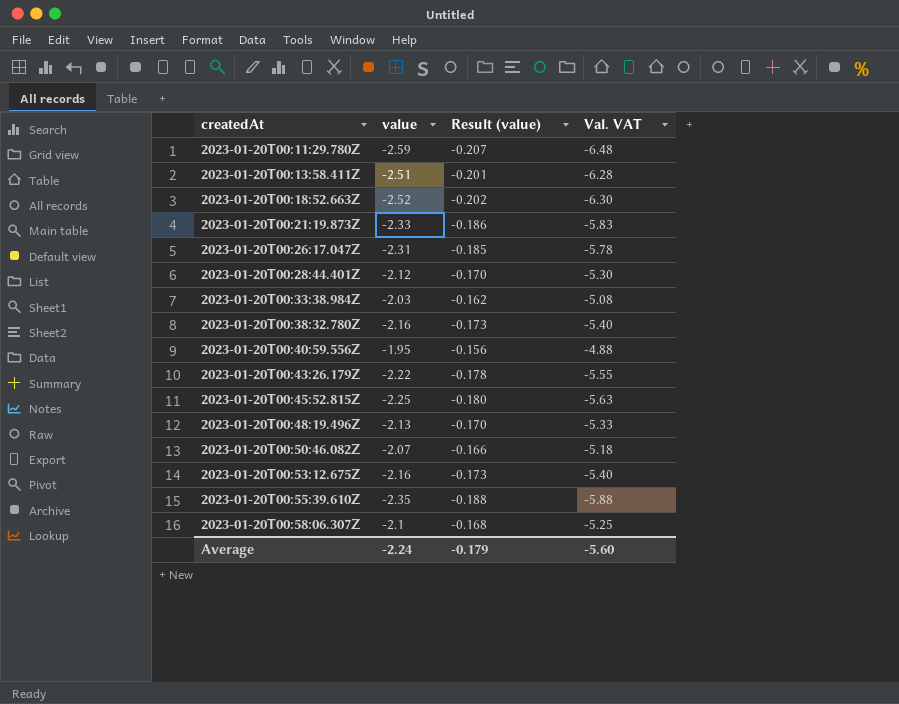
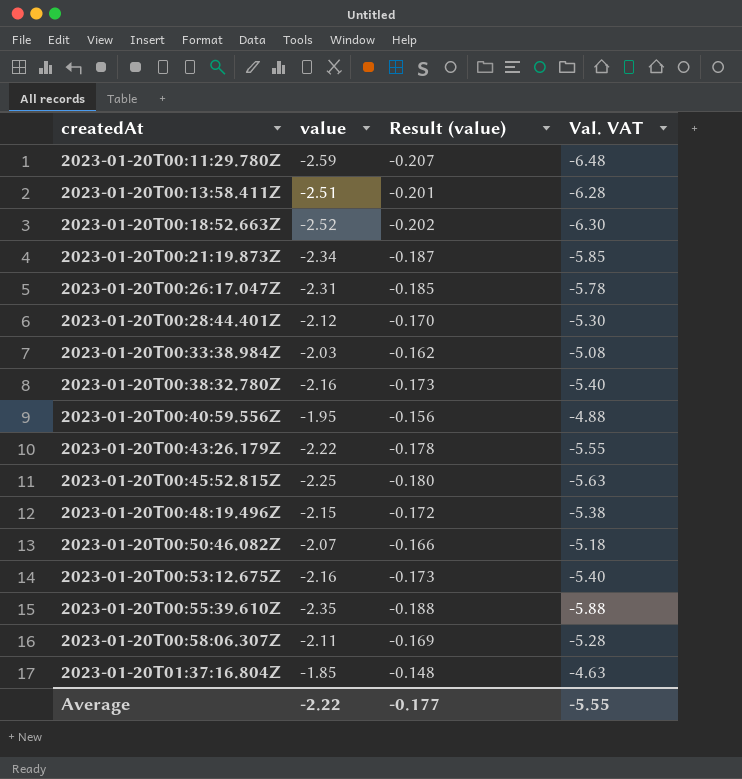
2023-01-20T00:21:19.873Z | value: -2.33 -> -2.34
2023-01-20T00:21:19.873Z | Result (value): -0.186 -> -0.187
2023-01-20T00:21:19.873Z | Val. VAT: -5.83 -> -5.85
2023-01-20T00:48:19.496Z | value: -2.13 -> -2.15
2023-01-20T00:48:19.496Z | Result (value): -0.170 -> -0.172
2023-01-20T00:48:19.496Z | Val. VAT: -5.33 -> -5.38
2023-01-20T00:58:06.307Z | value: -2.1 -> -2.11
2023-01-20T00:58:06.307Z | Result (value): -0.168 -> -0.169
2023-01-20T00:58:06.307Z | Val. VAT: -5.25 -> -5.28
row 2023-01-20T01:37:16.804Z: none -> -1.85 | -0.148 | -4.63
Average | value: -2.24 -> -2.22
Average | Result (value): -0.179 -> -0.177
Average | Val. VAT: -5.60 -> -5.55

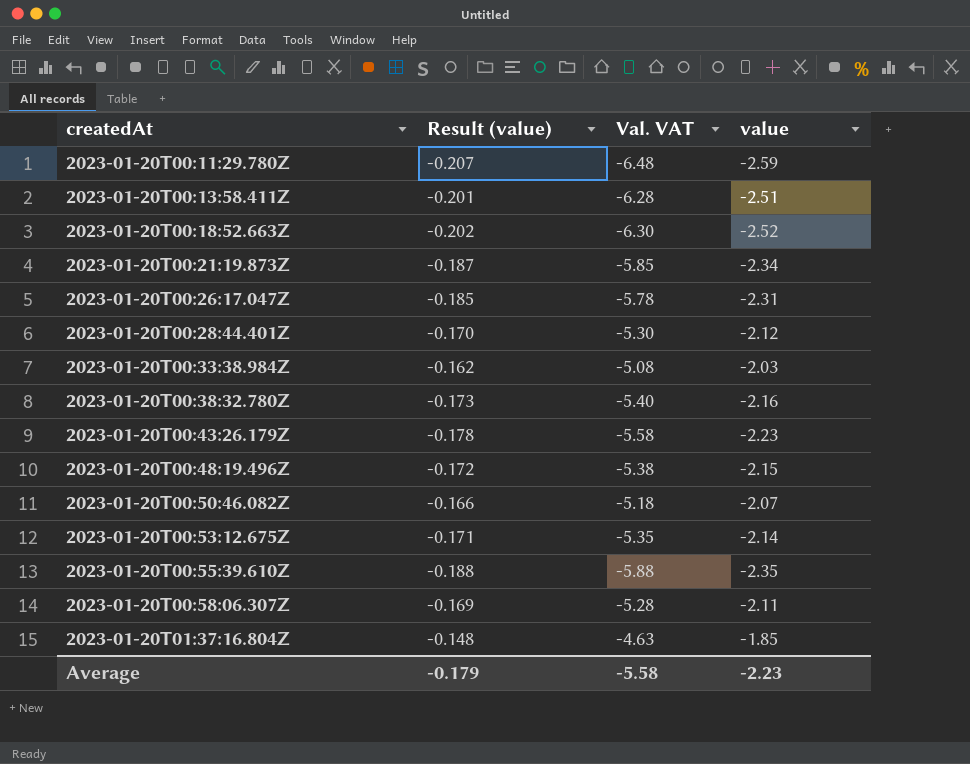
column value | position: 2 -> 4
row 2023-01-20T00:40:59.556Z: -1.95 | -0.156 | -4.88 -> none
row 2023-01-20T00:45:52.815Z: -2.25 | -0.180 | -5.63 -> none
2023-01-20T00:43:26.179Z | Val. VAT: -5.55 -> -5.58
2023-01-20T00:43:26.179Z | value: -2.22 -> -2.23
2023-01-20T00:53:12.675Z | Result (value): -0.173 -> -0.171
2023-01-20T00:53:12.675Z | Val. VAT: -5.40 -> -5.35
2023-01-20T00:53:12.675Z | value: -2.16 -> -2.14
Average | Result (value): -0.177 -> -0.179
Average | Val. VAT: -5.55 -> -5.58
Average | value: -2.22 -> -2.23

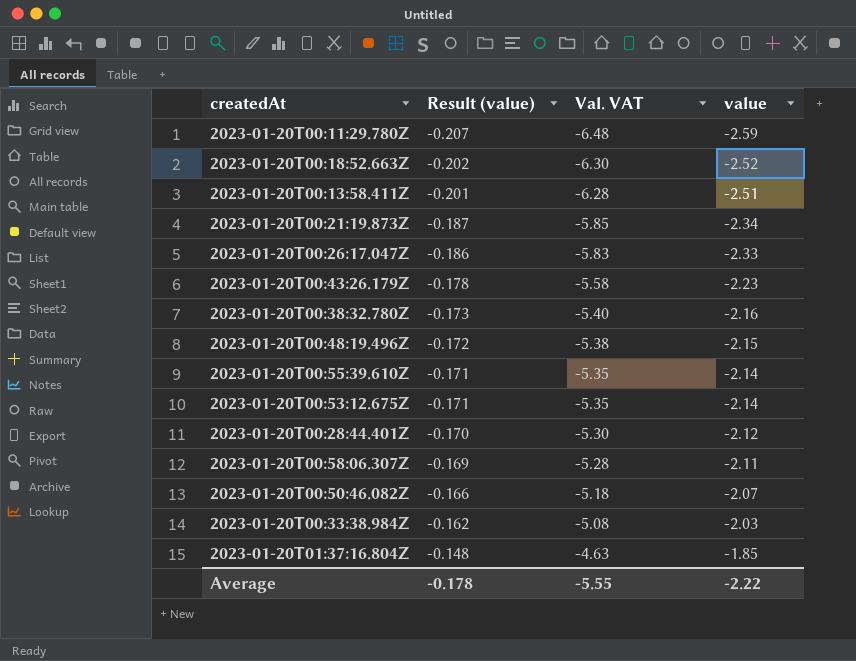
row order: createdAt ascending -> Result (value) ascending
2023-01-20T00:26:17.047Z | Result (value): -0.185 -> -0.186
2023-01-20T00:26:17.047Z | Val. VAT: -5.78 -> -5.83
2023-01-20T00:26:17.047Z | value: -2.31 -> -2.33
2023-01-20T00:55:39.610Z | Result (value): -0.188 -> -0.171
2023-01-20T00:55:39.610Z | Val. VAT: -5.88 -> -5.35
2023-01-20T00:55:39.610Z | value: -2.35 -> -2.14
Average | Result (value): -0.179 -> -0.178
Average | Val. VAT: -5.58 -> -5.55
Average | value: -2.23 -> -2.22

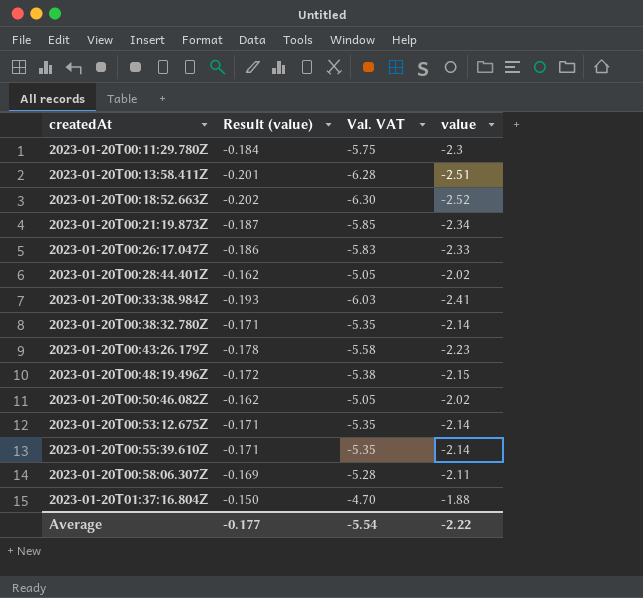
row order: Result (value) ascending -> createdAt ascending
2023-01-20T00:11:29.780Z | Result (value): -0.207 -> -0.184
2023-01-20T00:11:29.780Z | Val. VAT: -6.48 -> -5.75
2023-01-20T00:11:29.780Z | value: -2.59 -> -2.3
2023-01-20T00:28:44.401Z | Result (value): -0.170 -> -0.162
2023-01-20T00:28:44.401Z | Val. VAT: -5.30 -> -5.05
2023-01-20T00:28:44.401Z | value: -2.12 -> -2.02
2023-01-20T00:33:38.984Z | Result (value): -0.162 -> -0.193
2023-01-20T00:33:38.984Z | Val. VAT: -5.08 -> -6.03
2023-01-20T00:33:38.984Z | value: -2.03 -> -2.41
2023-01-20T00:38:32.780Z | Result (value): -0.173 -> -0.171
2023-01-20T00:38:32.780Z | Val. VAT: -5.40 -> -5.35
2023-01-20T00:38:32.780Z | value: -2.16 -> -2.14
2023-01-20T00:50:46.082Z | Result (value): -0.166 -> -0.162
2023-01-20T00:50:46.082Z | Val. VAT: -5.18 -> -5.05
2023-01-20T00:50:46.082Z | value: -2.07 -> -2.02
2023-01-20T01:37:16.804Z | Result (value): -0.148 -> -0.150
2023-01-20T01:37:16.804Z | Val. VAT: -4.63 -> -4.70
2023-01-20T01:37:16.804Z | value: -1.85 -> -1.88
Average | Result (value): -0.178 -> -0.177
Average | Val. VAT: -5.55 -> -5.54

